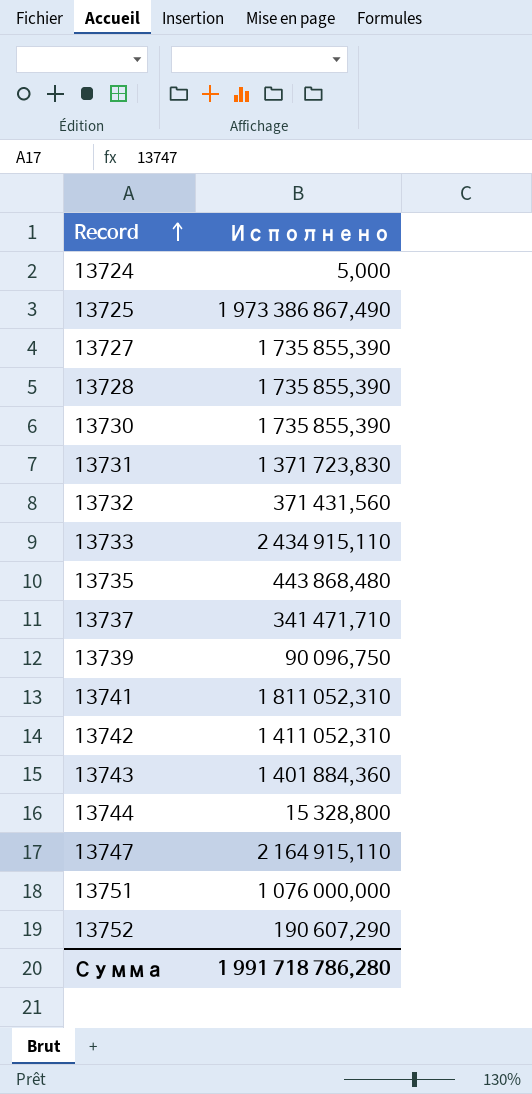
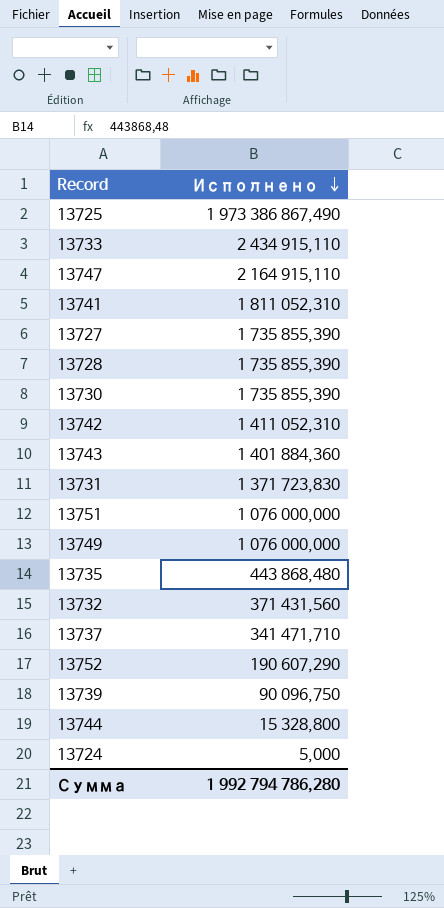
row order: Record ascending -> Исполнено descending
row 13749: none -> 1 076 000,000
Сумма | Исполнено: 1 991 718 786,280 -> 1 992 794 786,280

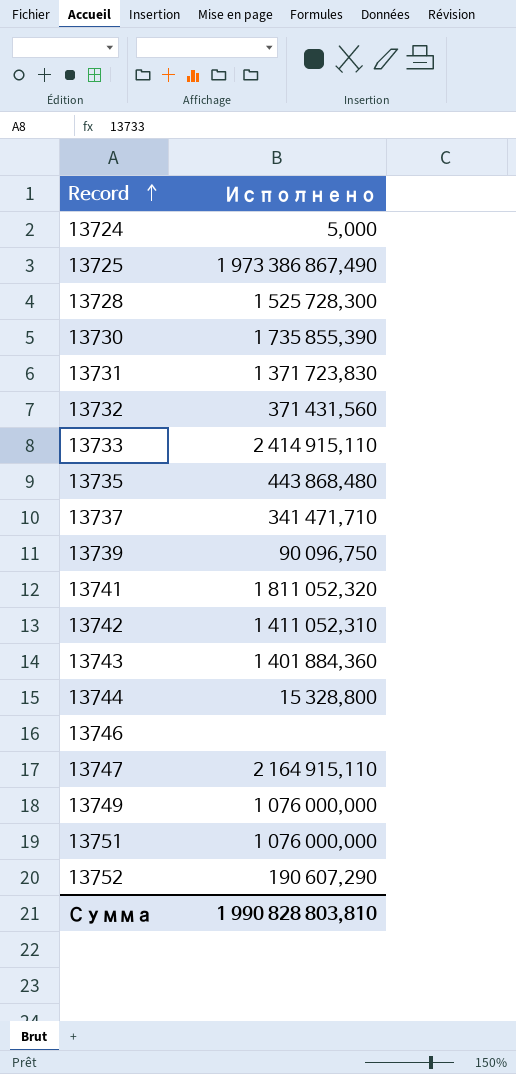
row order: Исполнено descending -> Record ascending
row 13727: 1 735 855,390 -> none
13728 | Исполнено: 1 735 855,390 -> 1 525 728,300
13733 | Исполнено: 2 434 915,110 -> 2 414 915,110
13741 | Исполнено: 1 811 052,310 -> 1 811 052,320
row 13746: none -> none
Сумма | Исполнено: 1 992 794 786,280 -> 1 990 828 803,810

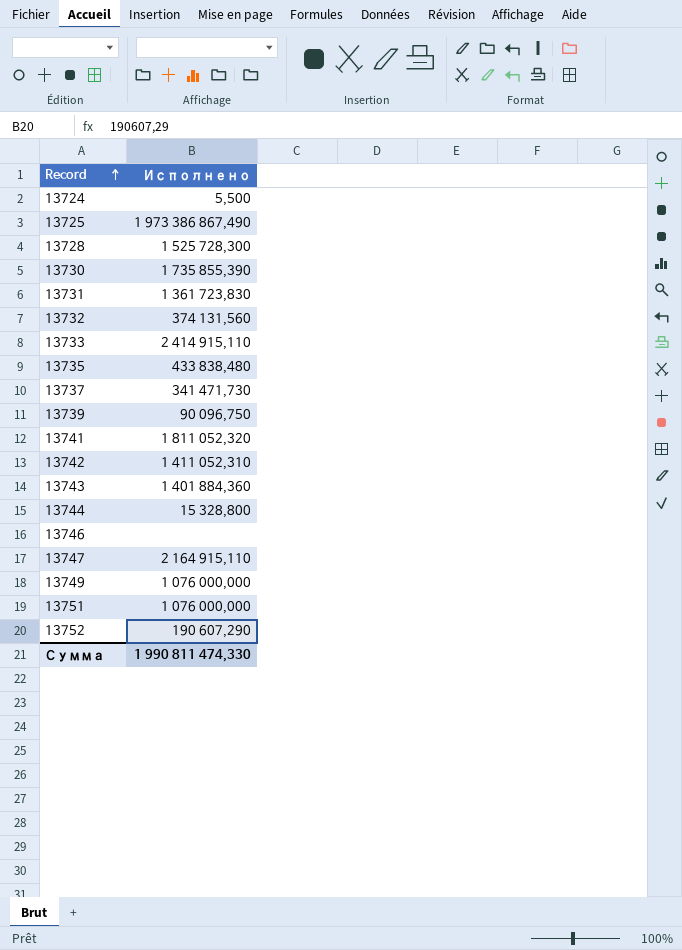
13724 | Исполнено: 5,000 -> 5,500
13731 | Исполнено: 1 371 723,830 -> 1 361 723,830
13732 | Исполнено: 371 431,560 -> 374 131,560
13735 | Исполнено: 443 868,480 -> 433 838,480
13737 | Исполнено: 341 471,710 -> 341 471,730
Сумма | Исполнено: 1 990 828 803,810 -> 1 990 811 474,330

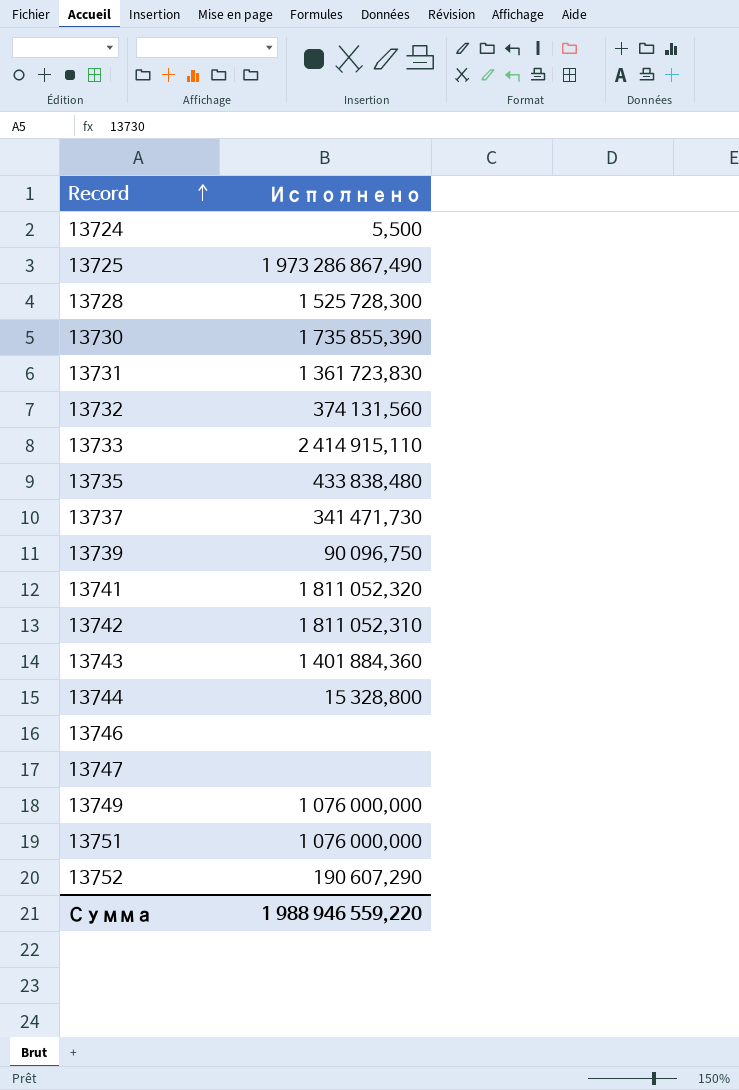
13725 | Исполнено: 1 973 386 867,490 -> 1 973 286 867,490
13742 | Исполнено: 1 411 052,310 -> 1 811 052,310
13747 | Исполнено: 2 164 915,110 -> none
Сумма | Исполнено: 1 990 811 474,330 -> 1 988 946 559,220

